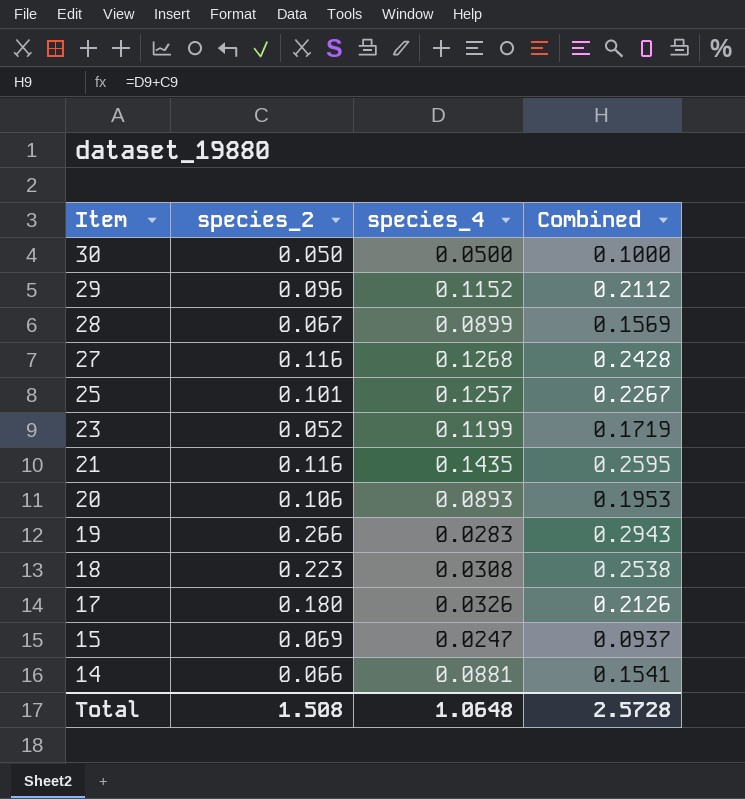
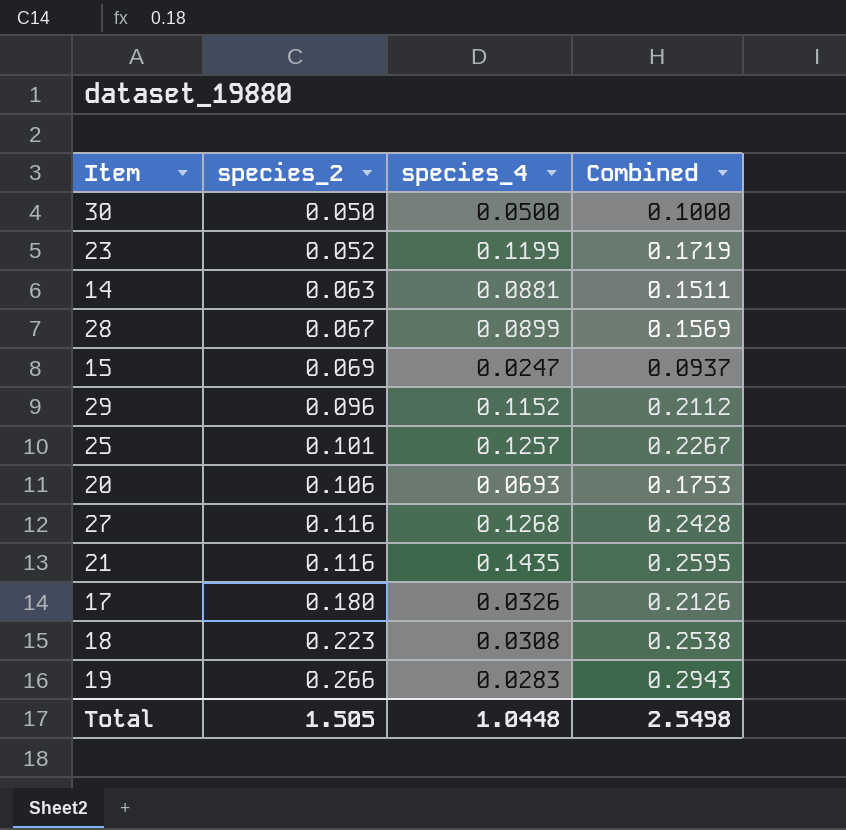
row order: Item descending -> species_2 ascending
14 | species_2: 0.066 -> 0.063
14 | Combined: 0.1541 -> 0.1511
20 | species_4: 0.0893 -> 0.0693
20 | Combined: 0.1953 -> 0.1753
Total | species_2: 1.508 -> 1.505
Total | species_4: 1.0648 -> 1.0448
Total | Combined: 2.5728 -> 2.5498

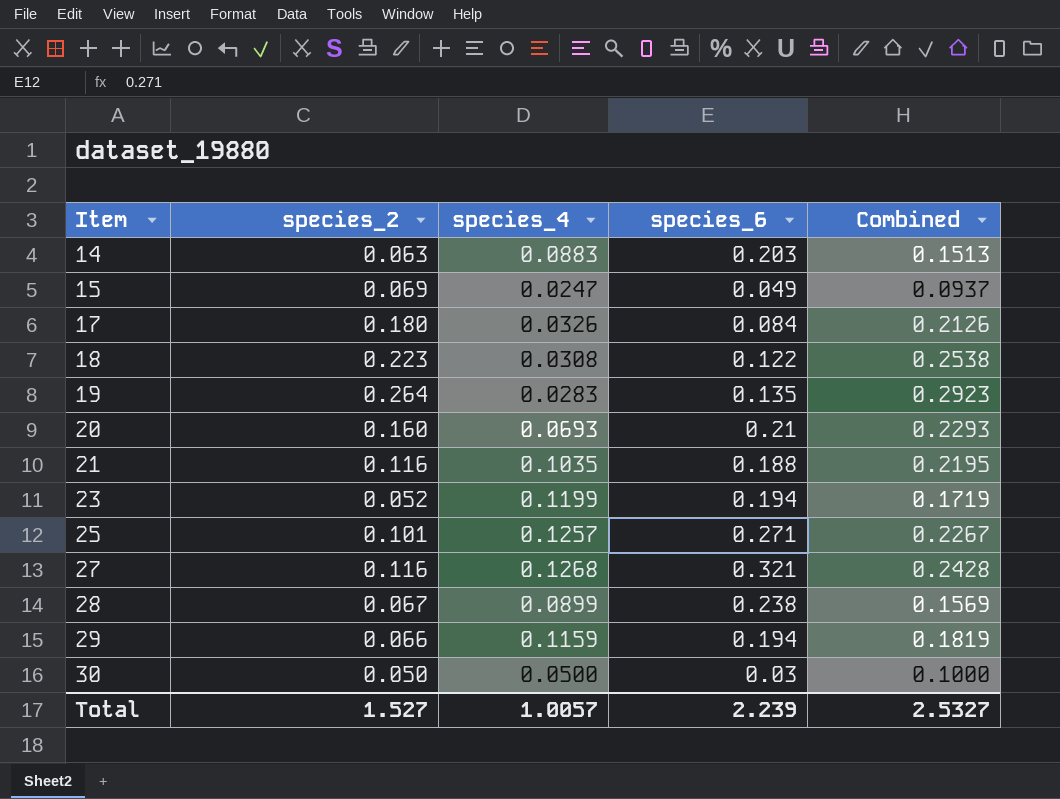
row order: species_2 ascending -> Item ascending
column species_6 | position: none -> 4
14 | species_4: 0.0881 -> 0.0883
14 | Combined: 0.1511 -> 0.1513
19 | species_2: 0.266 -> 0.264
19 | Combined: 0.2943 -> 0.2923
20 | species_2: 0.106 -> 0.160
20 | Combined: 0.1753 -> 0.2293
21 | species_4: 0.1435 -> 0.1035
21 | Combined: 0.2595 -> 0.2195
29 | species_2: 0.096 -> 0.066
29 | species_4: 0.1152 -> 0.1159
29 | Combined: 0.2112 -> 0.1819
Total | species_2: 1.505 -> 1.527
Total | species_4: 1.0448 -> 1.0057
Total | Combined: 2.5498 -> 2.5327

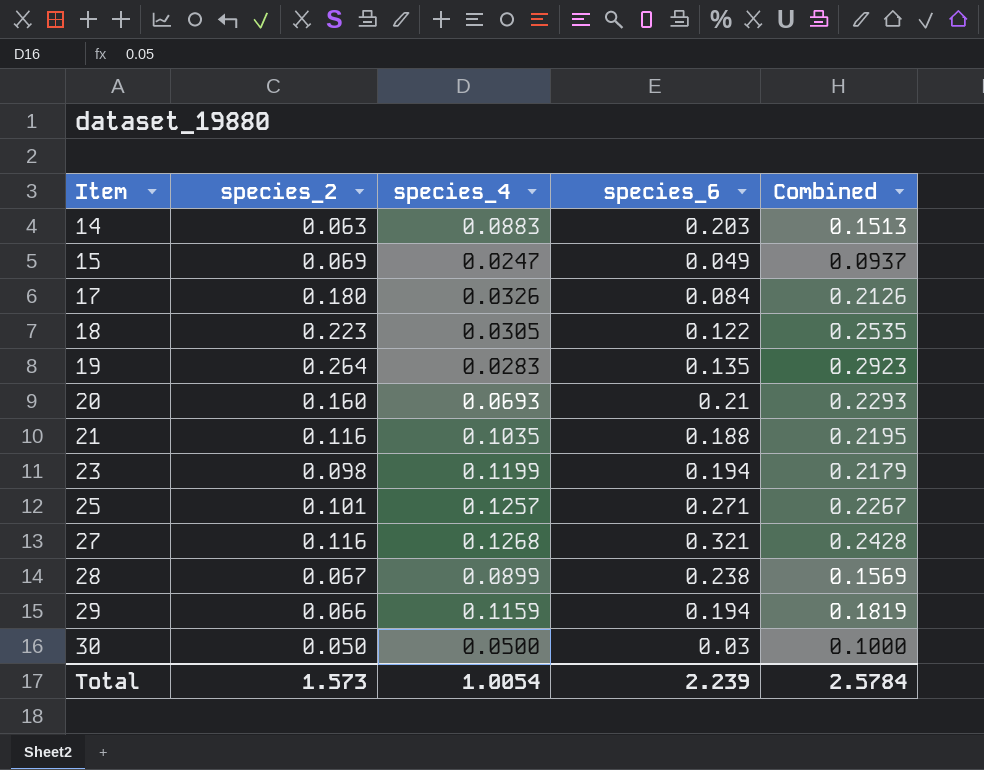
18 | species_4: 0.0308 -> 0.0305
18 | Combined: 0.2538 -> 0.2535
23 | species_2: 0.052 -> 0.098
23 | Combined: 0.1719 -> 0.2179
Total | species_2: 1.527 -> 1.573
Total | species_4: 1.0057 -> 1.0054
Total | Combined: 2.5327 -> 2.5784

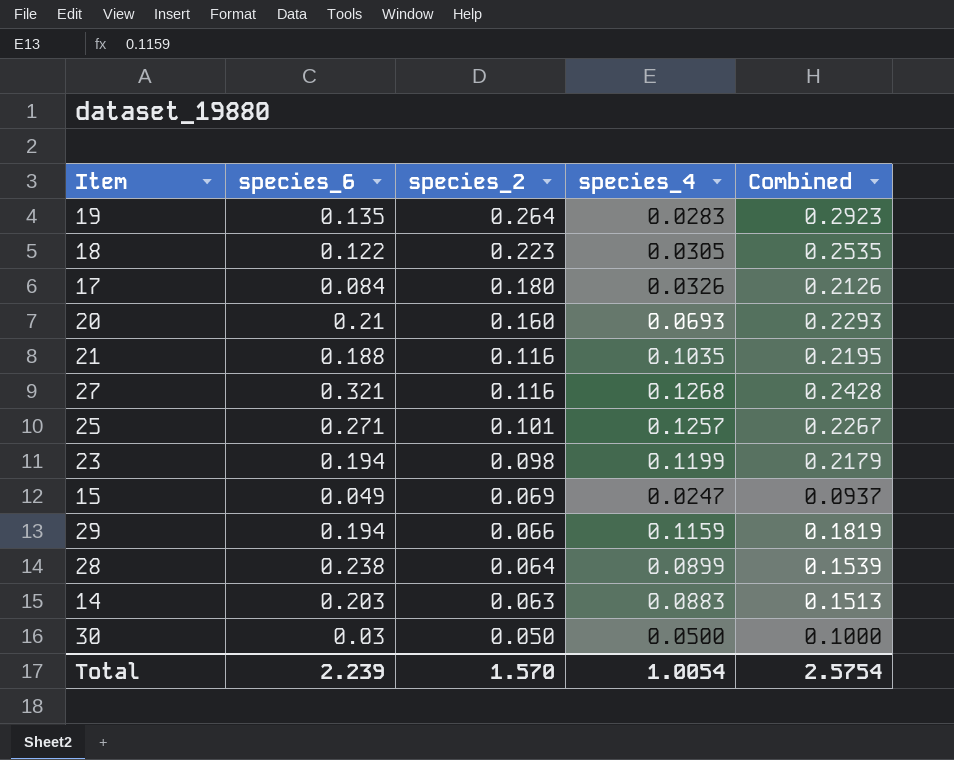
row order: Item ascending -> species_2 descending
column species_6 | position: 4 -> 2
28 | species_2: 0.067 -> 0.064
28 | Combined: 0.1569 -> 0.1539
Total | species_2: 1.573 -> 1.570
Total | Combined: 2.5784 -> 2.5754

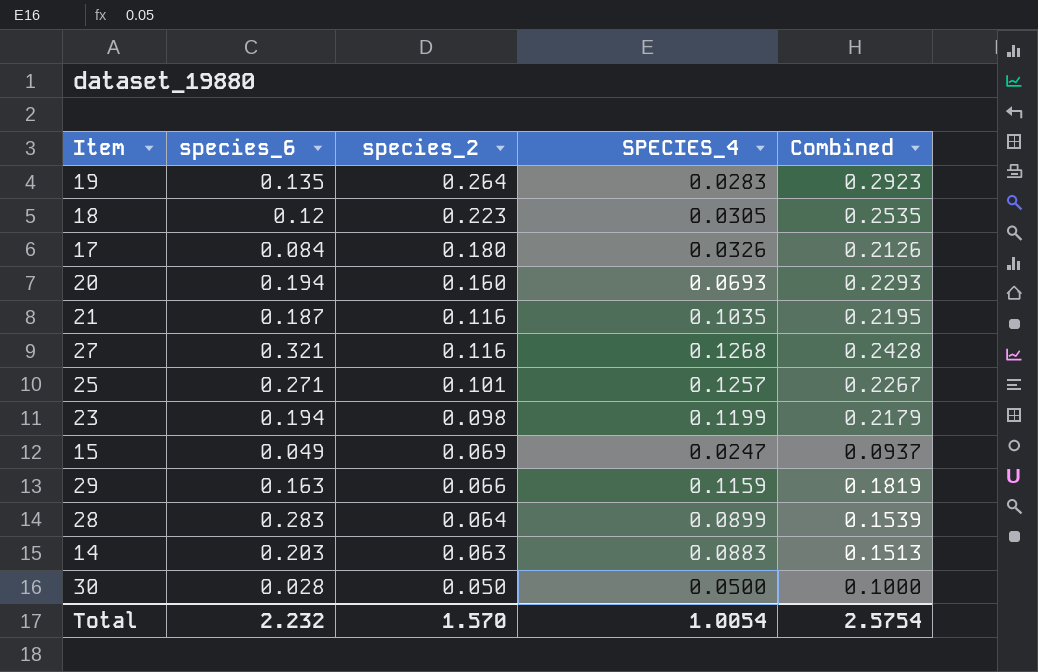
column name: species_4 -> SPECIES_4
18 | species_6: 0.122 -> 0.12
20 | species_6: 0.21 -> 0.194
21 | species_6: 0.188 -> 0.187
29 | species_6: 0.194 -> 0.163
28 | species_6: 0.238 -> 0.283
30 | species_6: 0.03 -> 0.028
Total | species_6: 2.239 -> 2.232

